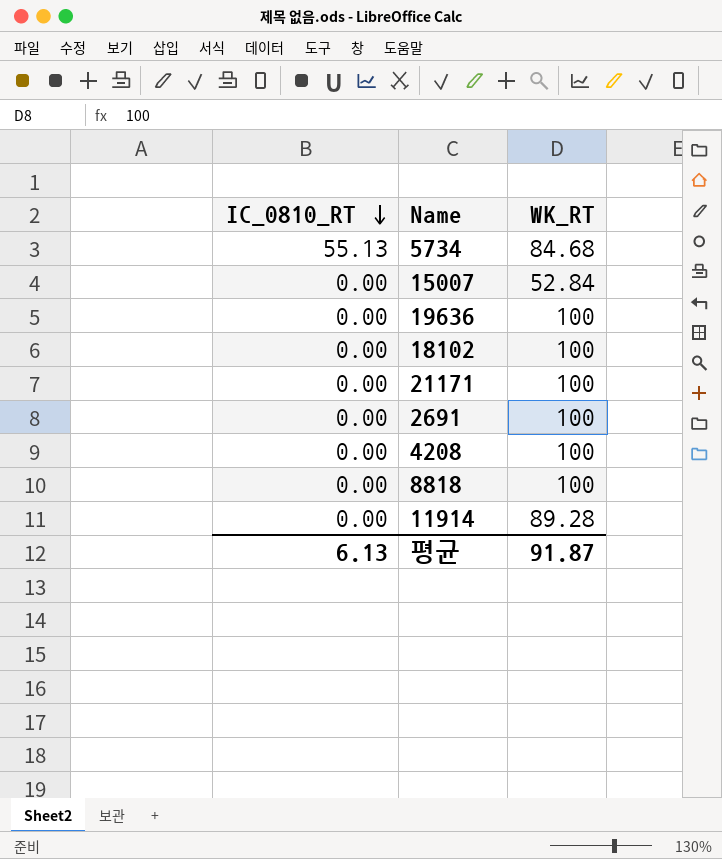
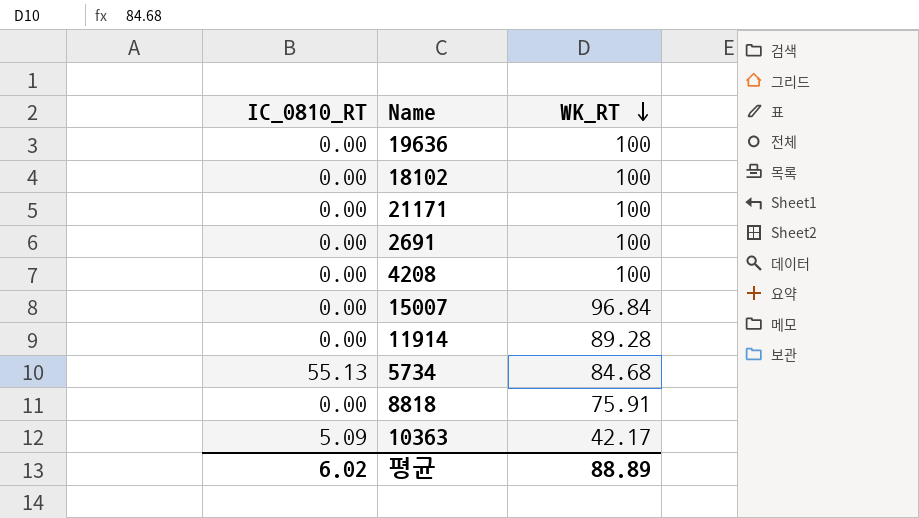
row order: IC_0810_RT descending -> WK_RT descending
15007 | WK_RT: 52.84 -> 96.84
8818 | WK_RT: 100 -> 75.91
row 10363: none -> 5.09 | 42.17
평균 | IC_0810_RT: 6.13 -> 6.02
평균 | WK_RT: 91.87 -> 88.89

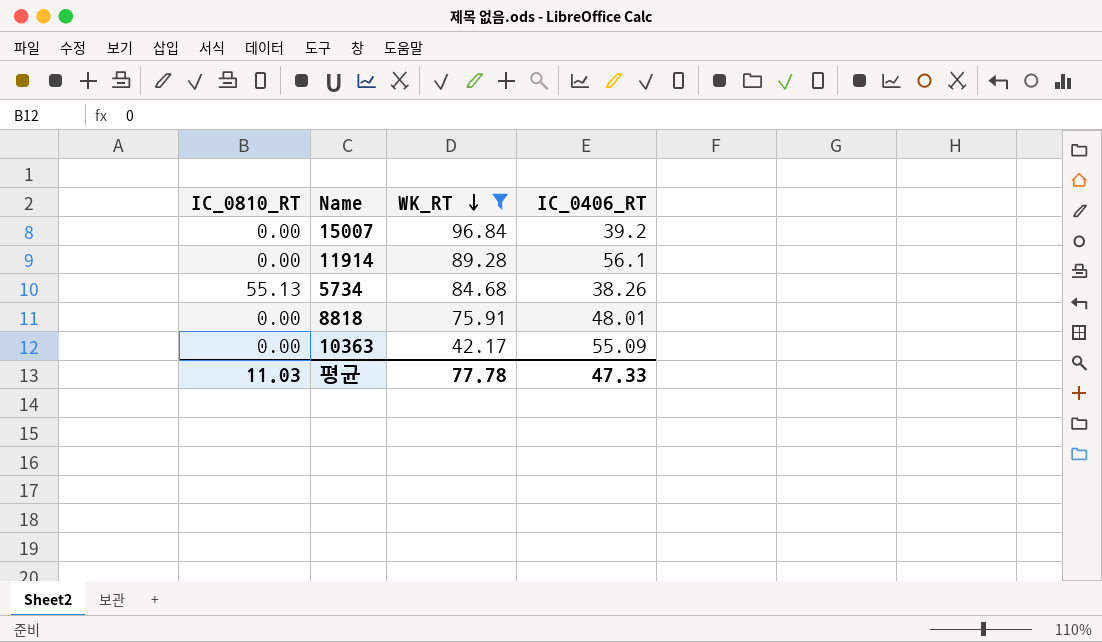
filter: none -> WK_RT != 100
column IC_0406_RT | position: none -> 4
10363 | IC_0810_RT: 5.09 -> 0.00
평균 | IC_0810_RT: 6.02 -> 11.03
평균 | WK_RT: 88.89 -> 77.78

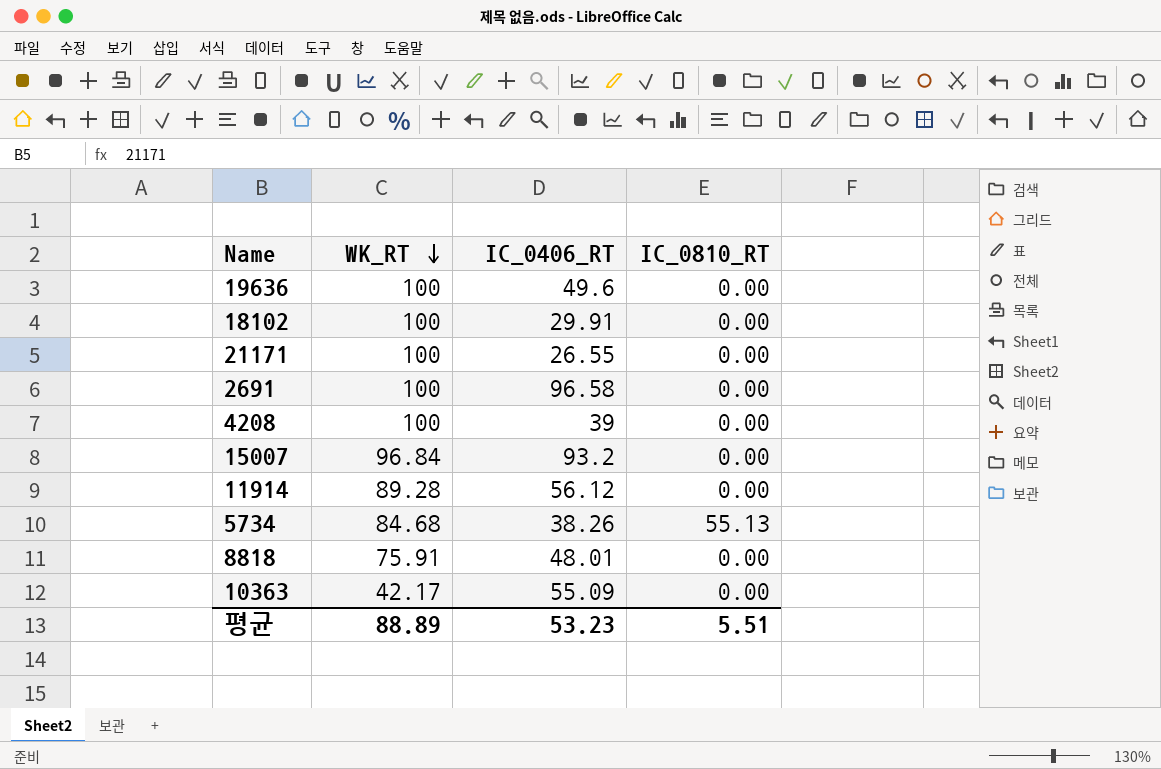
filter: WK_RT != 100 -> none
column IC_0810_RT | position: 1 -> 4
15007 | IC_0406_RT: 39.2 -> 93.2
11914 | IC_0406_RT: 56.1 -> 56.12
평균 | WK_RT: 77.78 -> 88.89
평균 | IC_0406_RT: 47.33 -> 53.23
평균 | IC_0810_RT: 11.03 -> 5.51

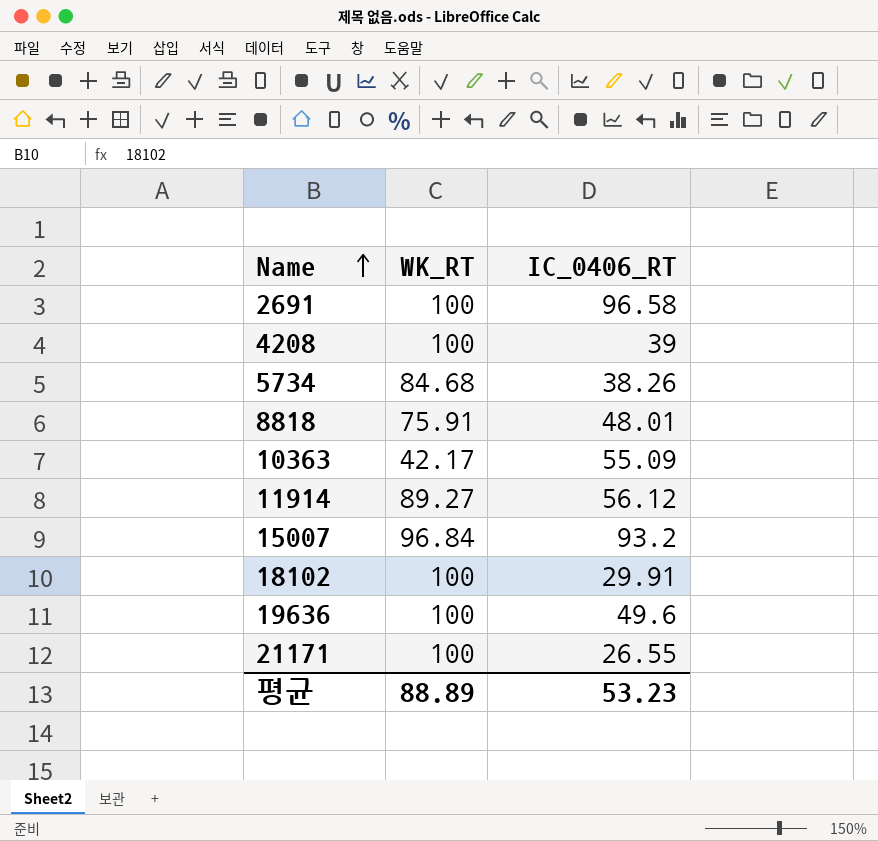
row order: WK_RT descending -> Name ascending
column IC_0810_RT | position: 4 -> none
11914 | WK_RT: 89.28 -> 89.27

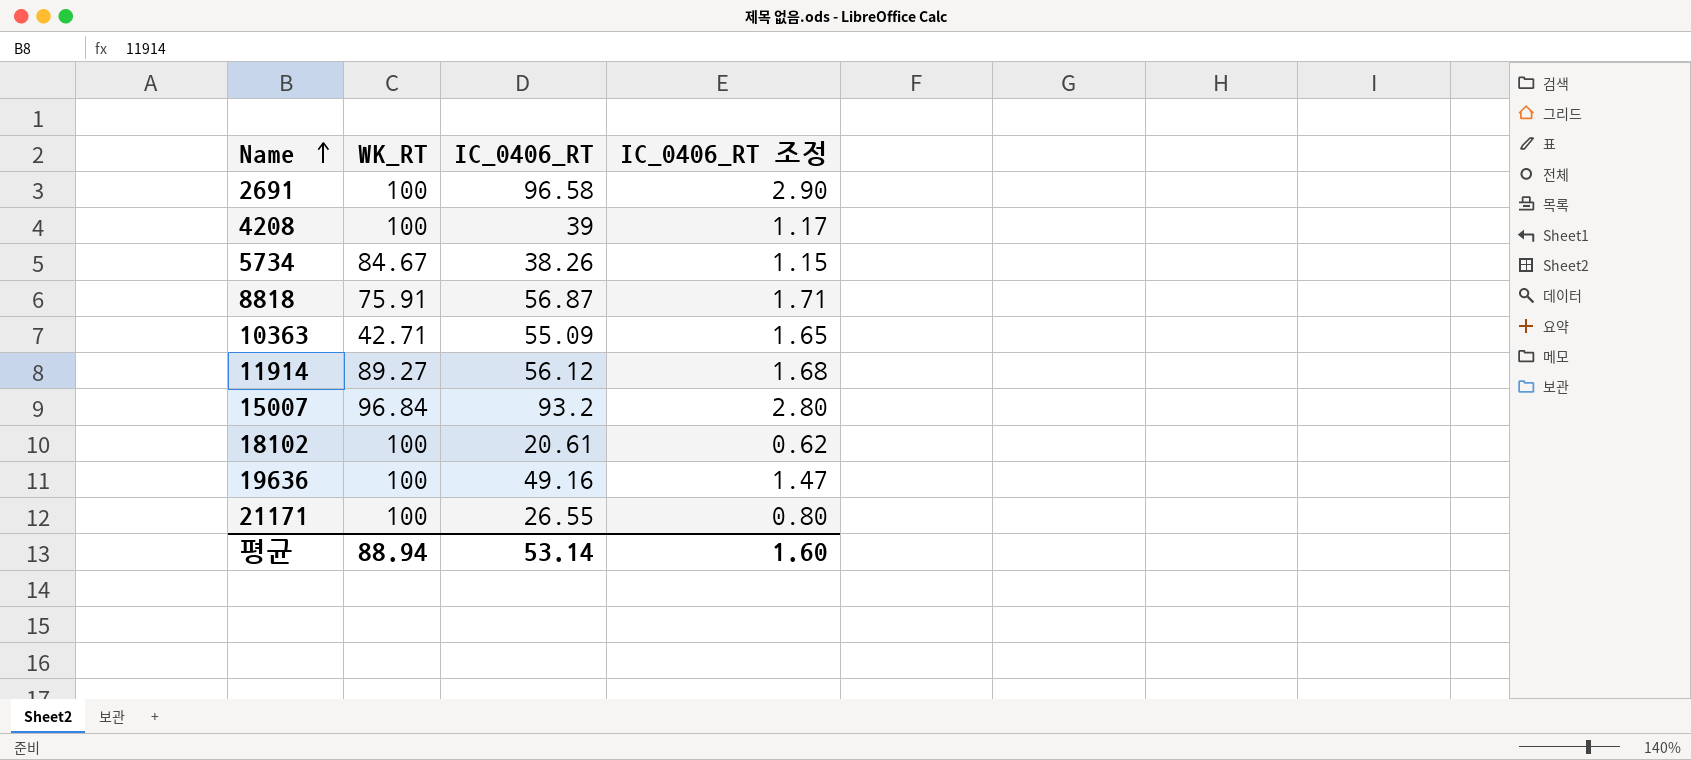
column IC_0406_RT 조정 | formula: none -> [IC_0406_RT] * 0.03
5734 | WK_RT: 84.68 -> 84.67
8818 | IC_0406_RT: 48.01 -> 56.87
10363 | WK_RT: 42.17 -> 42.71
18102 | IC_0406_RT: 29.91 -> 20.61
19636 | IC_0406_RT: 49.6 -> 49.16
평균 | WK_RT: 88.89 -> 88.94
평균 | IC_0406_RT: 53.23 -> 53.14

